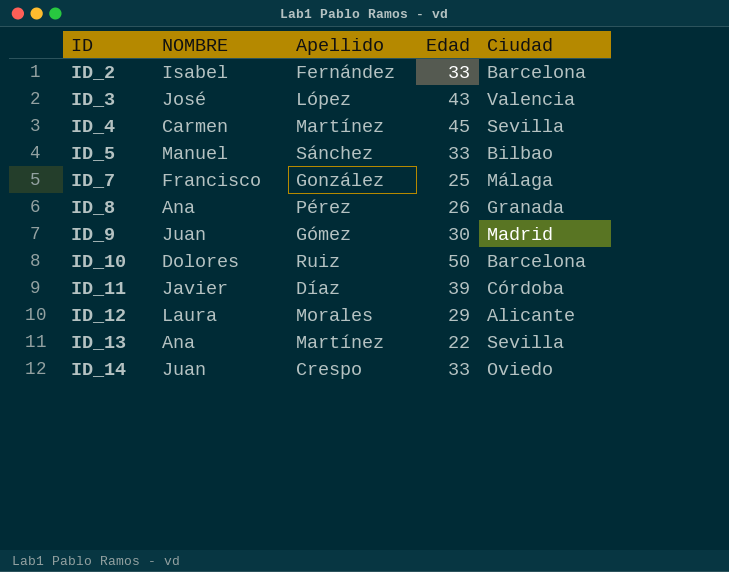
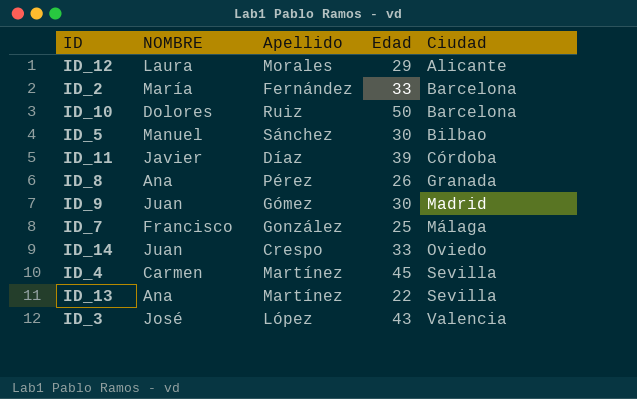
row order: ID ascending -> Ciudad ascending
ID_2 | NOMBRE: Isabel -> María
ID_5 | Edad: 33 -> 30

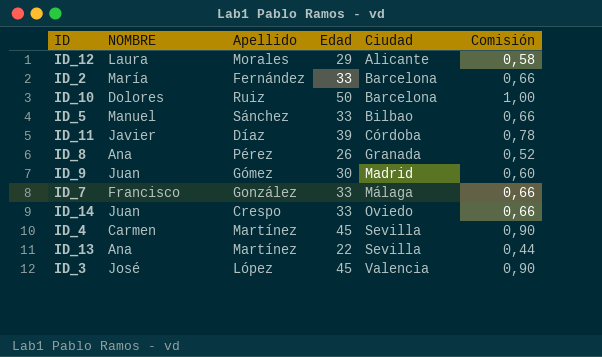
column Comisión | formula: none -> [Edad] * 0,02
ID_5 | Edad: 30 -> 33
ID_7 | Edad: 25 -> 33
ID_3 | Edad: 43 -> 45

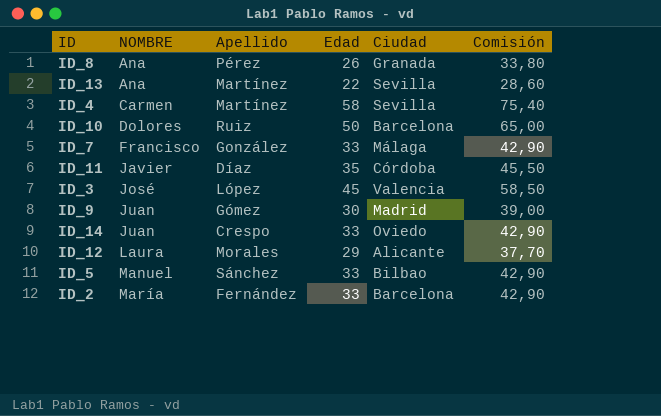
row order: Ciudad ascending -> NOMBRE ascending
column Comisión | formula: [Edad] * 0,02 -> [Edad] * 1,3
ID_4 | Edad: 45 -> 58
ID_11 | Edad: 39 -> 35

